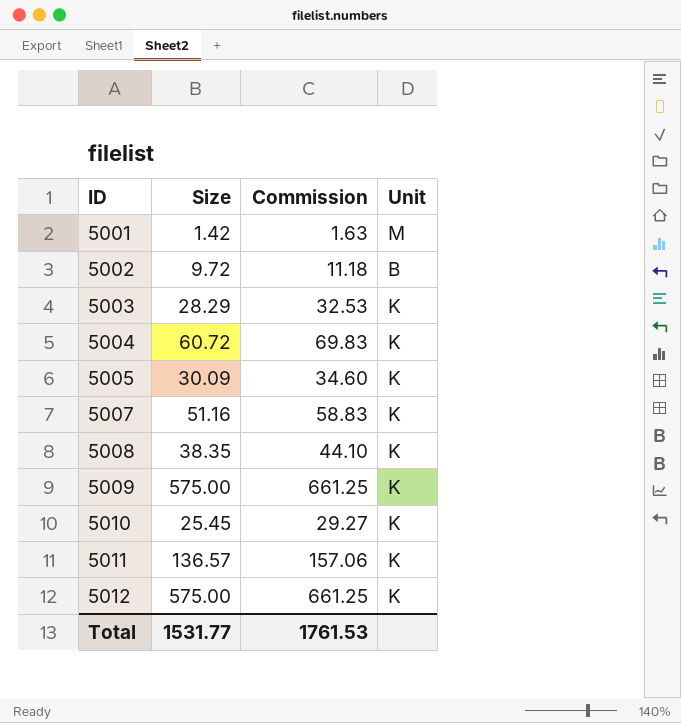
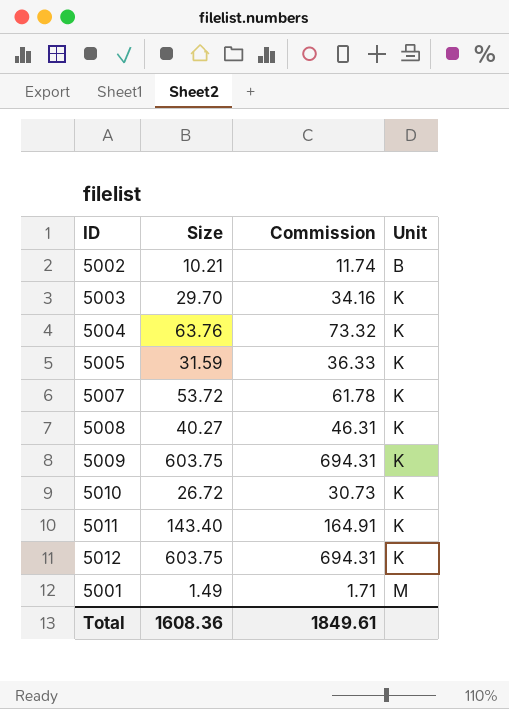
row order: ID ascending -> Unit ascending
5002 | Size: 9.72 -> 10.21
5002 | Commission: 11.18 -> 11.74
5003 | Size: 28.29 -> 29.70
5003 | Commission: 32.53 -> 34.16
5004 | Size: 60.72 -> 63.76
5004 | Commission: 69.83 -> 73.32
5005 | Size: 30.09 -> 31.59
5005 | Commission: 34.60 -> 36.33
5007 | Size: 51.16 -> 53.72
5007 | Commission: 58.83 -> 61.78
5008 | Size: 38.35 -> 40.27
5008 | Commission: 44.10 -> 46.31
5009 | Size: 575.00 -> 603.75
5009 | Commission: 661.25 -> 694.31
5010 | Size: 25.45 -> 26.72
5010 | Commission: 29.27 -> 30.73
5011 | Size: 136.57 -> 143.40
5011 | Commission: 157.06 -> 164.91
5012 | Size: 575.00 -> 603.75
5012 | Commission: 661.25 -> 694.31
5001 | Size: 1.42 -> 1.49
5001 | Commission: 1.63 -> 1.71
Total | Size: 1531.77 -> 1608.36
Total | Commission: 1761.53 -> 1849.61

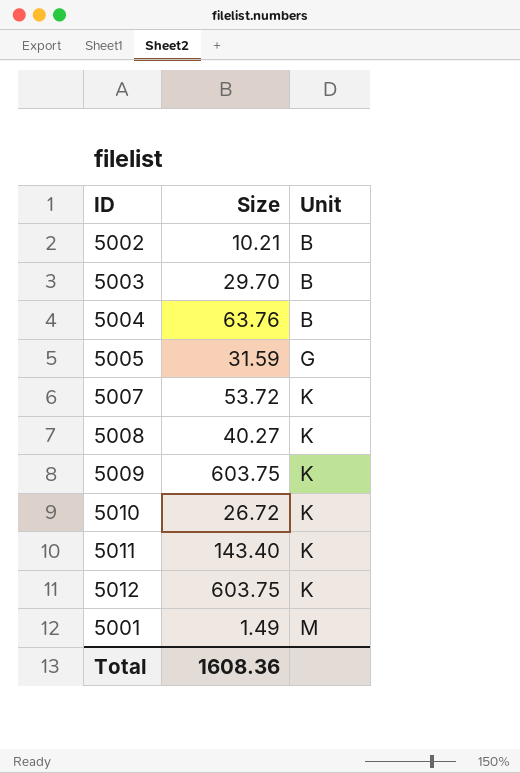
column Commission | formula: [Size] * 1.15 -> none
5003 | Unit: K -> B
5004 | Unit: K -> B
5005 | Unit: K -> G

